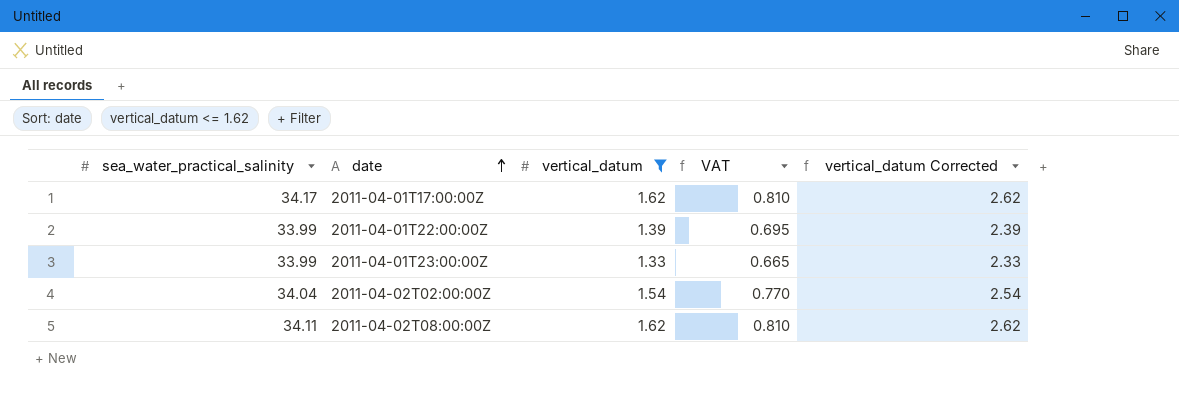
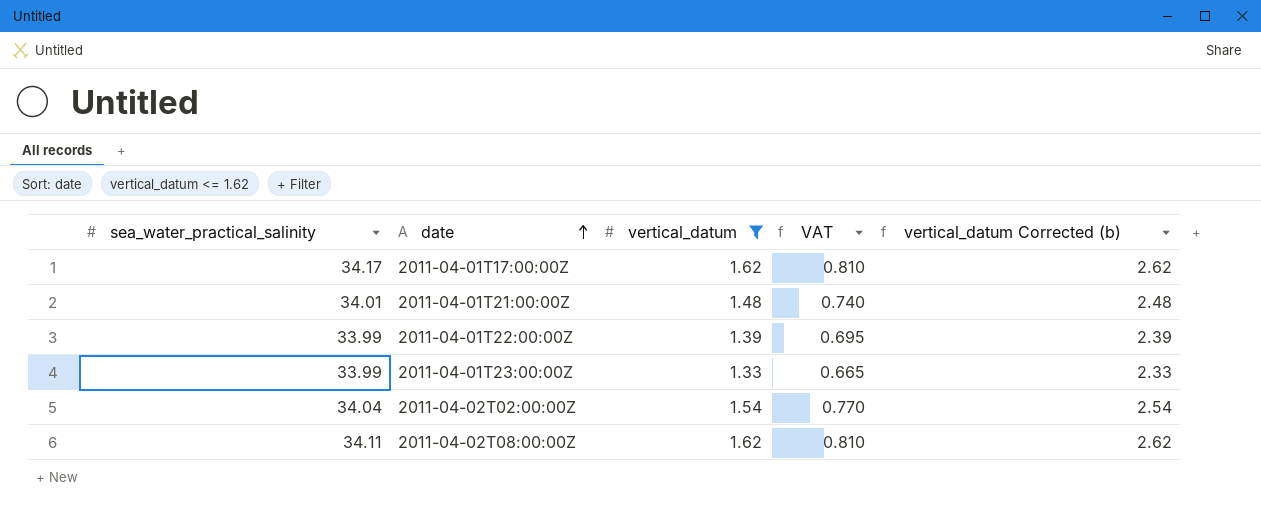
column name: vertical_datum Corrected -> vertical_datum Corrected (b)
row 2011-04-01T21:00:00Z: none -> 34.01 | 1.48 | 0.740 | 2.48

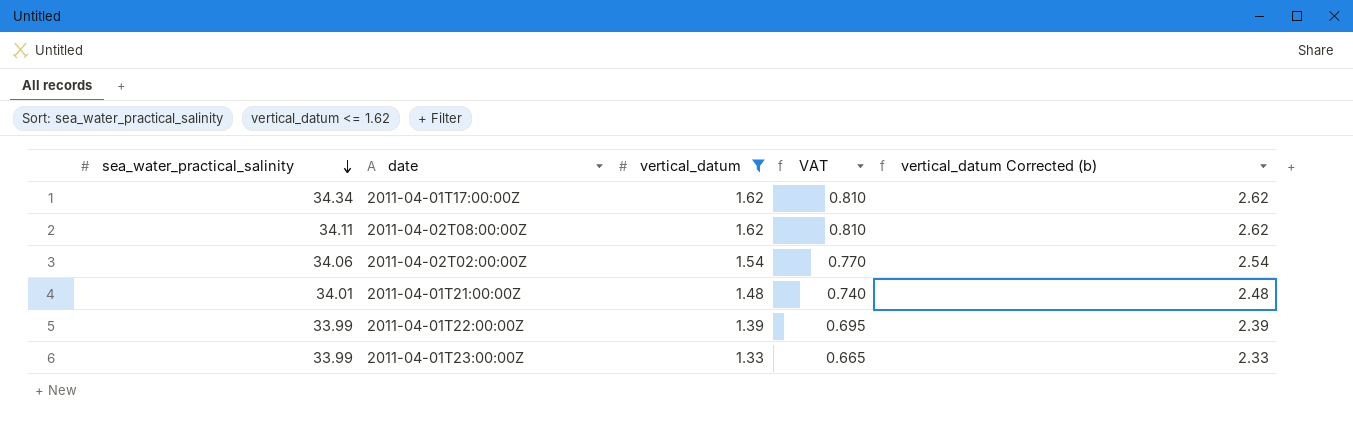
row order: date ascending -> sea_water_practical_salinity descending
2011-04-01T17:00:00Z | sea_water_practical_salinity: 34.17 -> 34.34
2011-04-02T02:00:00Z | sea_water_practical_salinity: 34.04 -> 34.06

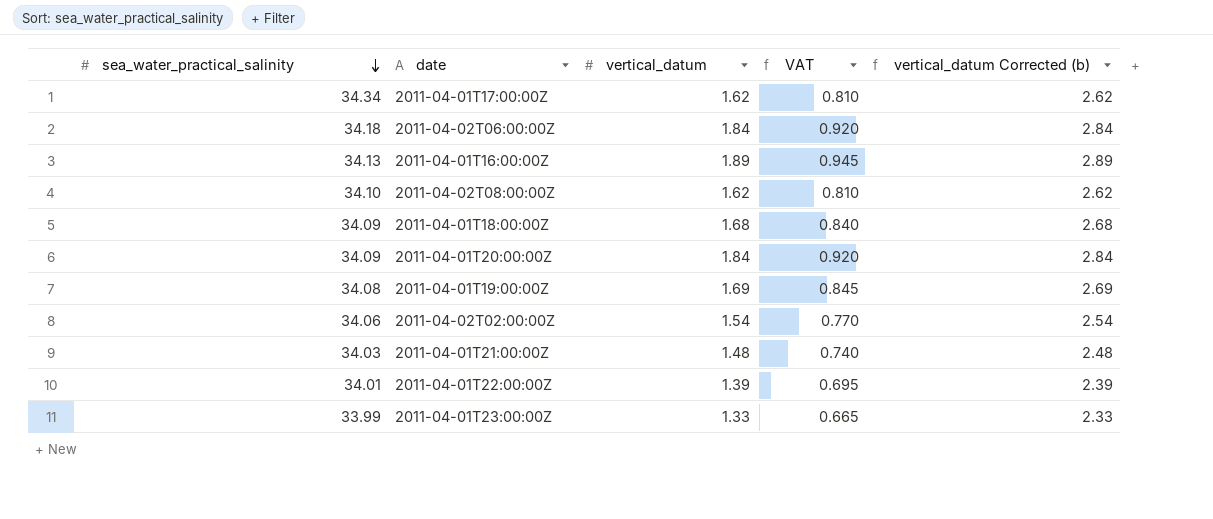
filter: vertical_datum <= 1.62 -> none
2011-04-02T08:00:00Z | sea_water_practical_salinity: 34.11 -> 34.10
2011-04-01T21:00:00Z | sea_water_practical_salinity: 34.01 -> 34.03
2011-04-01T22:00:00Z | sea_water_practical_salinity: 33.99 -> 34.01

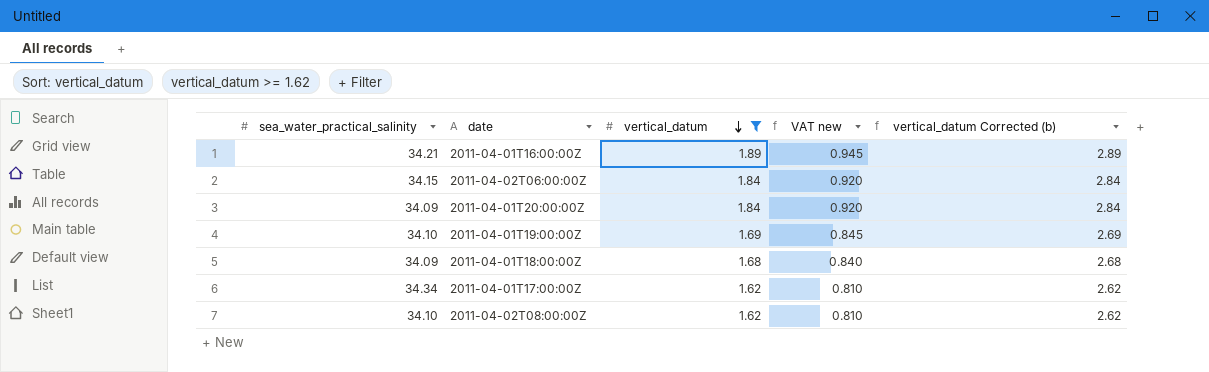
filter: none -> vertical_datum >= 1.62
row order: sea_water_practical_salinity descending -> vertical_datum descending
column name: VAT -> VAT new
2011-04-01T16:00:00Z | sea_water_practical_salinity: 34.13 -> 34.21
2011-04-02T06:00:00Z | sea_water_practical_salinity: 34.18 -> 34.15
2011-04-01T19:00:00Z | sea_water_practical_salinity: 34.08 -> 34.10

